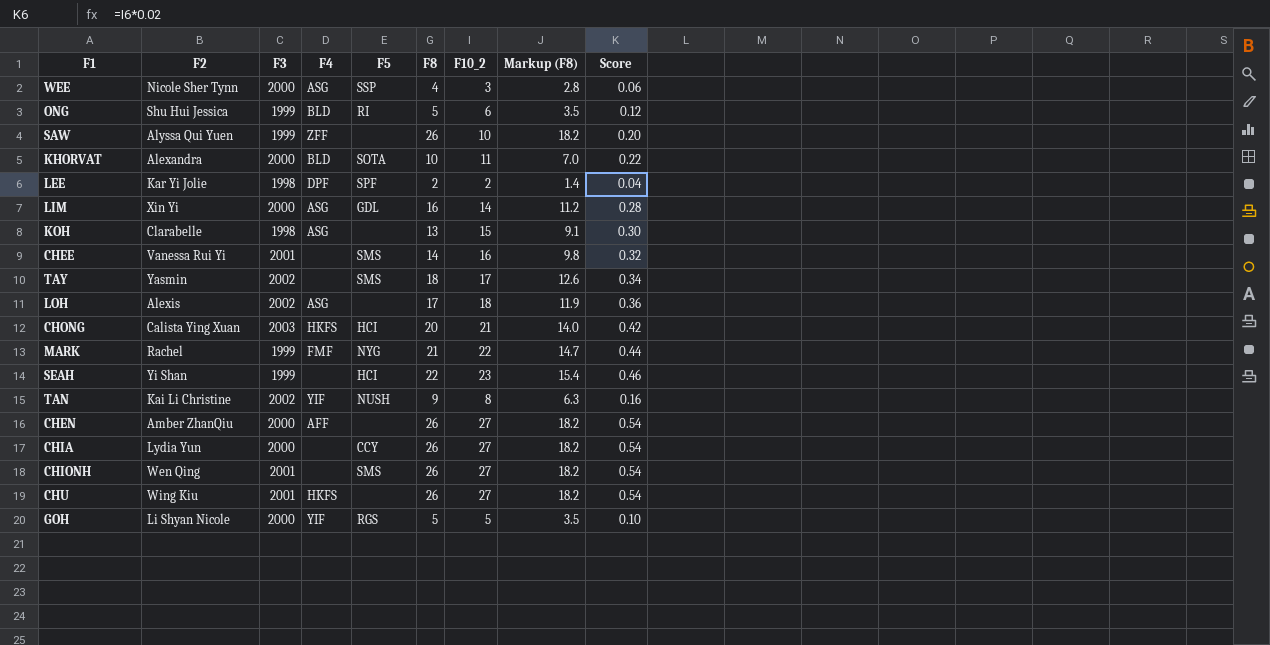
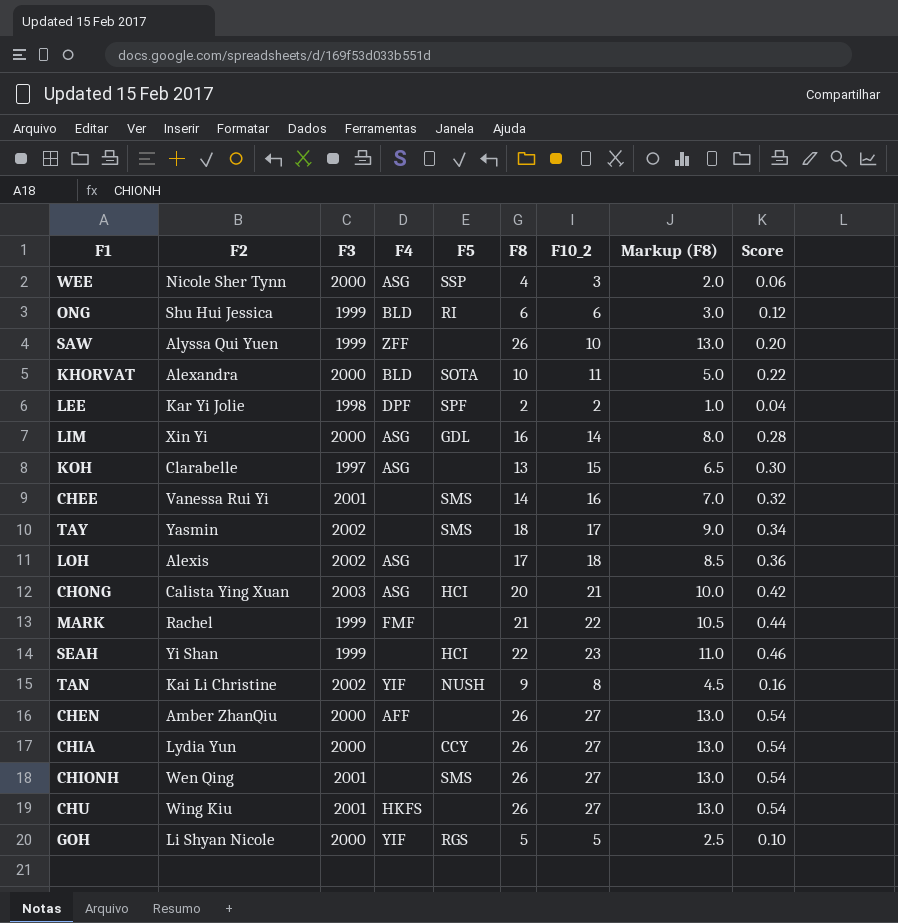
column Markup (F8) | formula: [F8] * 0.7 -> [F8] * 0.5
ONG | F8: 5 -> 6
KOH | F3: 1998 -> 1997
CHONG | F4: HKFS -> ASG
MARK | F5: NYG -> none

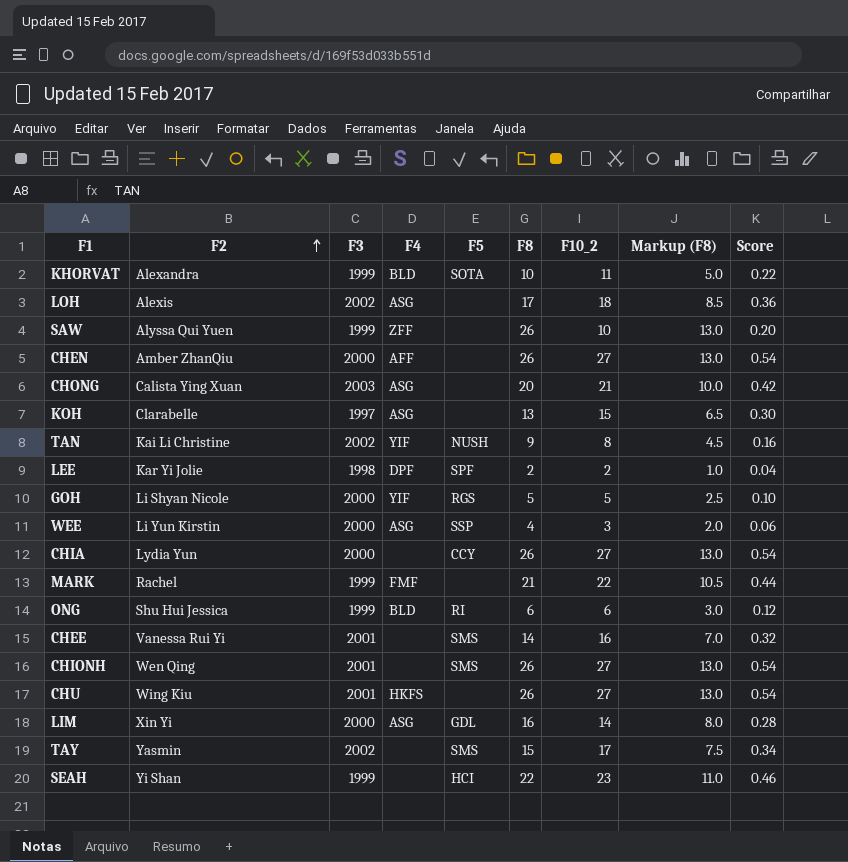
row order: none -> F2 ascending
KHORVAT | F3: 2000 -> 1999
CHONG | F5: HCI -> none
WEE | F2: Nicole Sher Tynn -> Li Yun Kirstin
TAY | F8: 18 -> 15
TAY | Markup (F8): 9.0 -> 7.5

